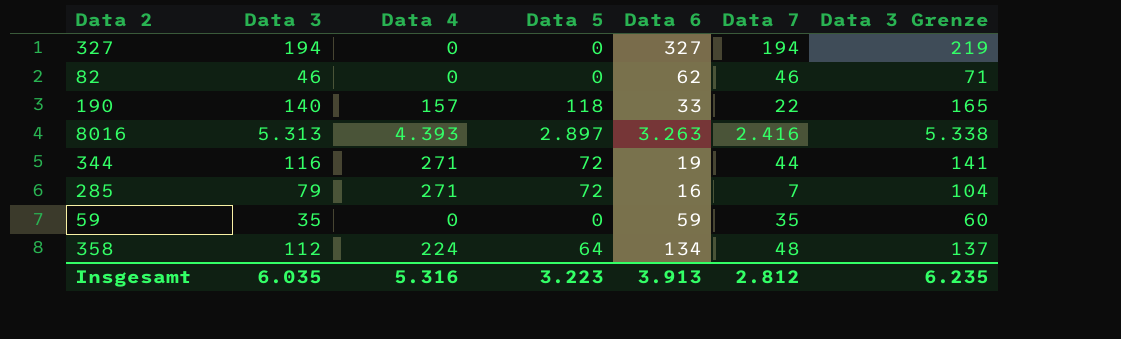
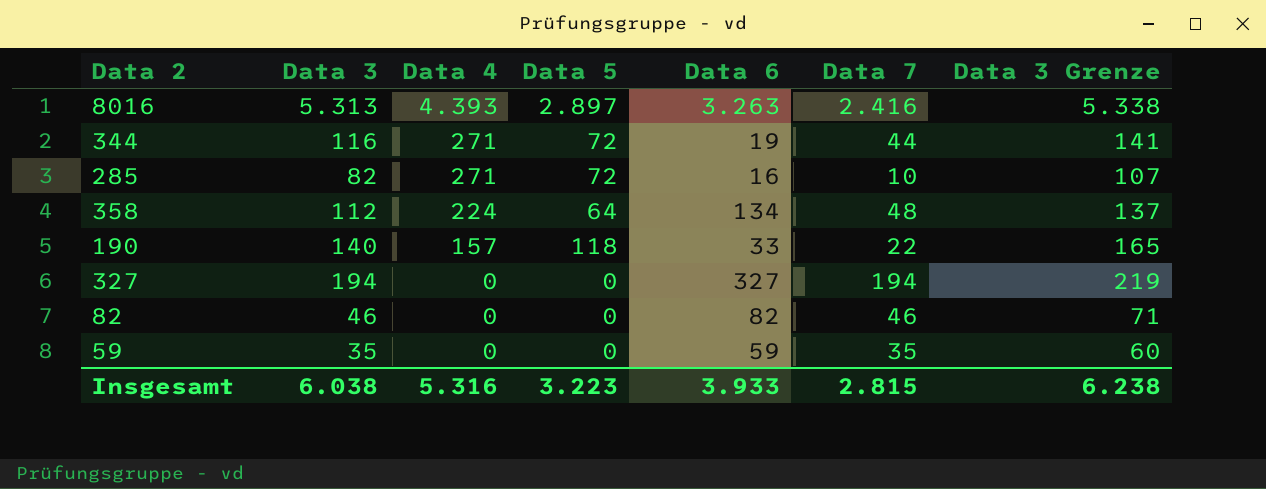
row order: none -> Data 4 descending
285 | Data 3: 79 -> 82
285 | Data 7: 7 -> 10
285 | Data 3 Grenze: 104 -> 107
82 | Data 6: 62 -> 82
Insgesamt | Data 3: 6.035 -> 6.038
Insgesamt | Data 6: 3.913 -> 3.933
Insgesamt | Data 7: 2.812 -> 2.815
Insgesamt | Data 3 Grenze: 6.235 -> 6.238

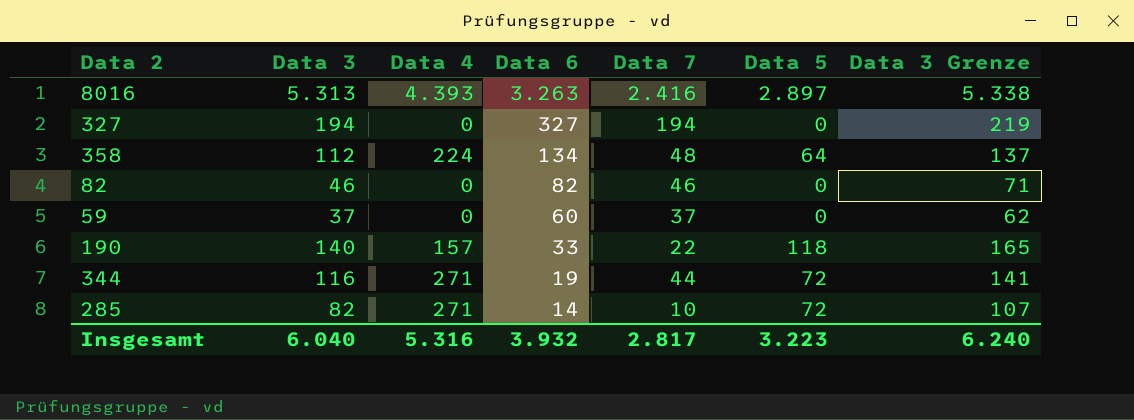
row order: Data 4 descending -> Data 6 descending
column Data 5 | position: 4 -> 6
59 | Data 3: 35 -> 37
59 | Data 6: 59 -> 60
59 | Data 7: 35 -> 37
59 | Data 3 Grenze: 60 -> 62
285 | Data 6: 16 -> 14
Insgesamt | Data 3: 6.038 -> 6.040
Insgesamt | Data 6: 3.933 -> 3.932
Insgesamt | Data 7: 2.815 -> 2.817
Insgesamt | Data 3 Grenze: 6.238 -> 6.240

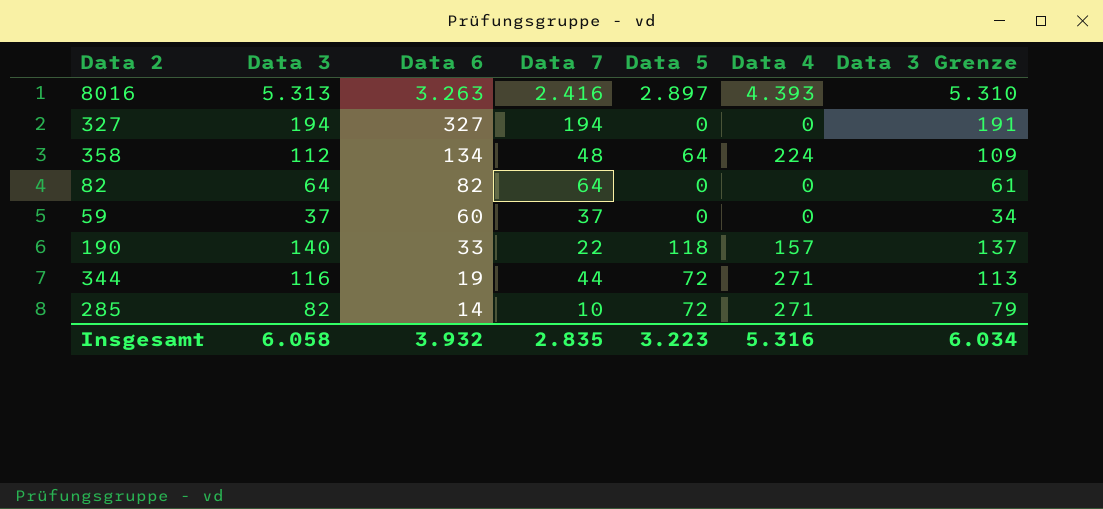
column Data 4 | position: 3 -> 6
column Data 3 Grenze | formula: [Data 3] + 25 -> [Data 3] - 3
82 | Data 3: 46 -> 64
82 | Data 7: 46 -> 64
Insgesamt | Data 3: 6.040 -> 6.058
Insgesamt | Data 7: 2.817 -> 2.835
Insgesamt | Data 3 Grenze: 6.240 -> 6.034

